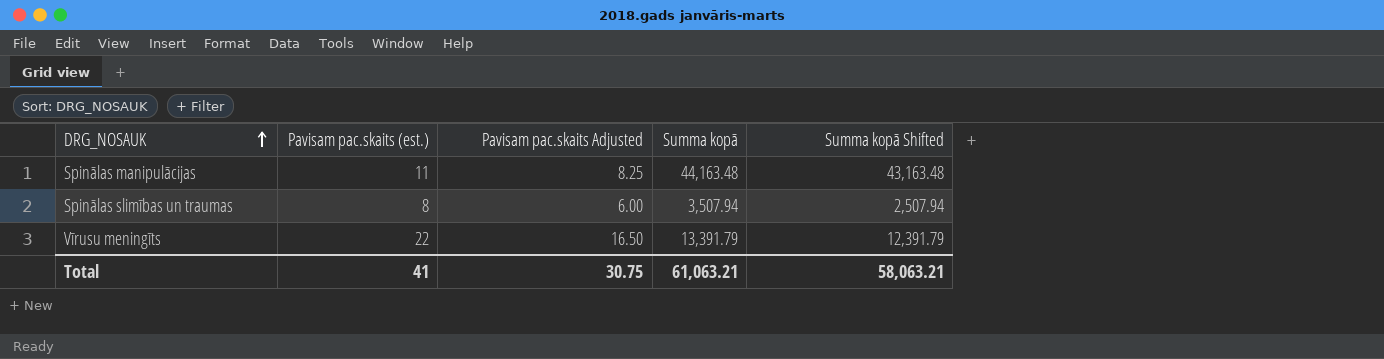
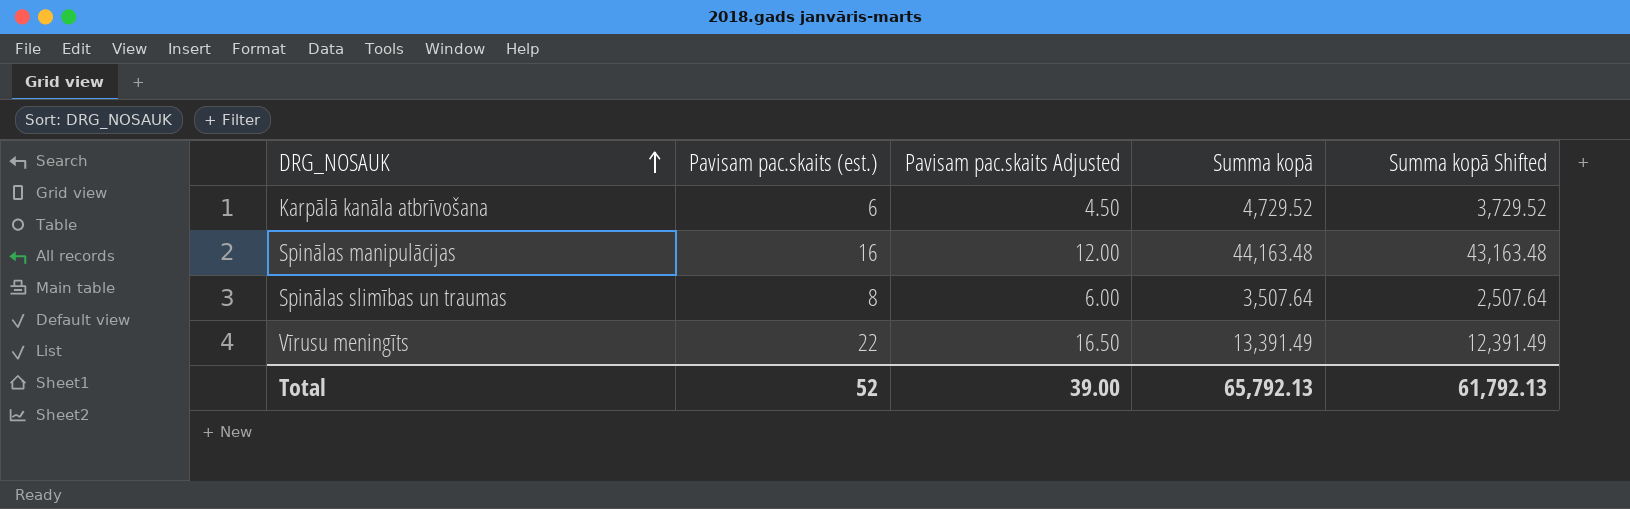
row Karpālā kanāla atbrīvošana: none -> 6 | 4.50 | 4,729.52 | 3,729.52
Spinālas manipulācijas | Pavisam pac.skaits (est.): 11 -> 16
Spinālas manipulācijas | Pavisam pac.skaits Adjusted: 8.25 -> 12.00
Spinālas slimības un traumas | Summa kopā: 3,507.94 -> 3,507.64
Spinālas slimības un traumas | Summa kopā Shifted: 2,507.94 -> 2,507.64
Vīrusu meningīts | Summa kopā: 13,391.79 -> 13,391.49
Vīrusu meningīts | Summa kopā Shifted: 12,391.79 -> 12,391.49
Total | Pavisam pac.skaits (est.): 41 -> 52
Total | Pavisam pac.skaits Adjusted: 30.75 -> 39.00
Total | Summa kopā: 61,063.21 -> 65,792.13
Total | Summa kopā Shifted: 58,063.21 -> 61,792.13

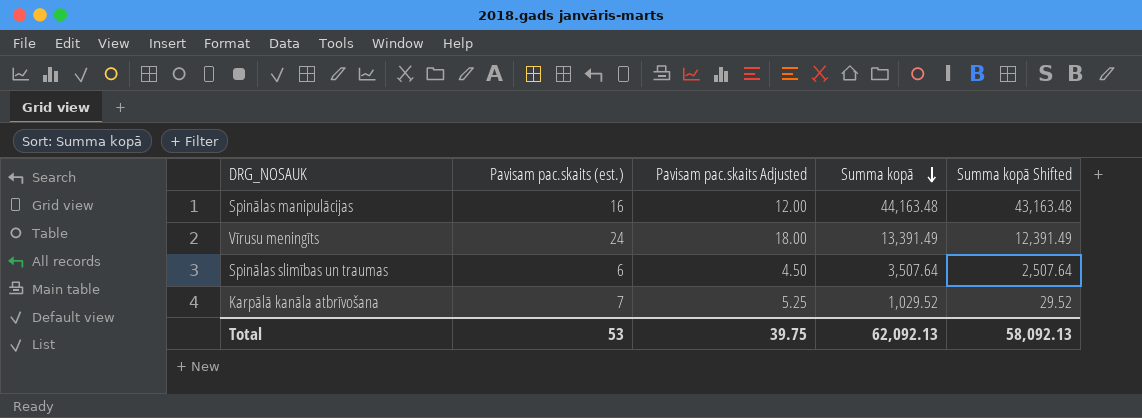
row order: DRG_NOSAUK ascending -> Summa kopā descending
Vīrusu meningīts | Pavisam pac.skaits (est.): 22 -> 24
Vīrusu meningīts | Pavisam pac.skaits Adjusted: 16.50 -> 18.00
Spinālas slimības un traumas | Pavisam pac.skaits (est.): 8 -> 6
Spinālas slimības un traumas | Pavisam pac.skaits Adjusted: 6.00 -> 4.50
Karpālā kanāla atbrīvošana | Pavisam pac.skaits (est.): 6 -> 7
Karpālā kanāla atbrīvošana | Pavisam pac.skaits Adjusted: 4.50 -> 5.25
Karpālā kanāla atbrīvošana | Summa kopā: 4,729.52 -> 1,029.52
Karpālā kanāla atbrīvošana | Summa kopā Shifted: 3,729.52 -> 29.52
Total | Pavisam pac.skaits (est.): 52 -> 53
Total | Pavisam pac.skaits Adjusted: 39.00 -> 39.75
Total | Summa kopā: 65,792.13 -> 62,092.13
Total | Summa kopā Shifted: 61,792.13 -> 58,092.13

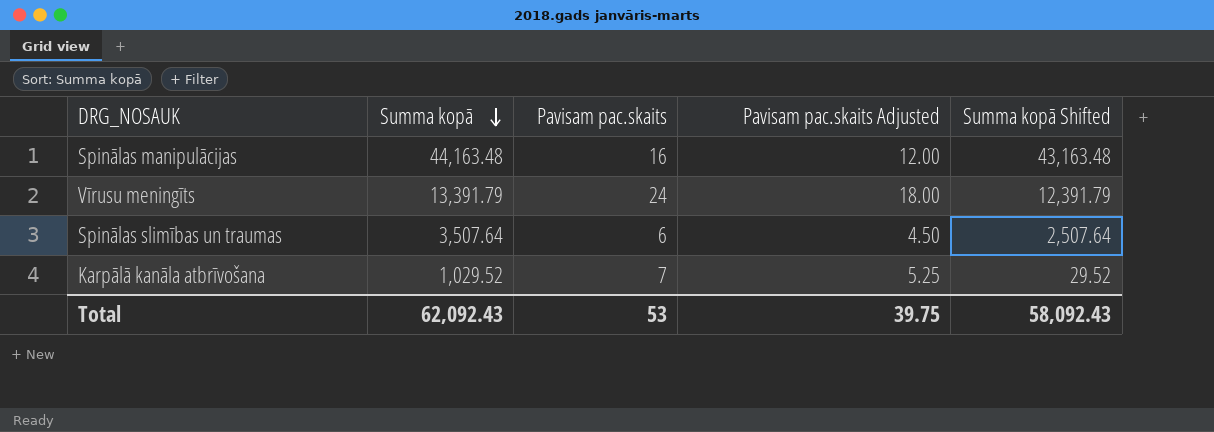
column Summa kopā | position: 4 -> 2
column name: Pavisam pac.skaits (est.) -> Pavisam pac.skaits
Vīrusu meningīts | Summa kopā: 13,391.49 -> 13,391.79
Vīrusu meningīts | Summa kopā Shifted: 12,391.49 -> 12,391.79
Total | Summa kopā: 62,092.13 -> 62,092.43
Total | Summa kopā Shifted: 58,092.13 -> 58,092.43

